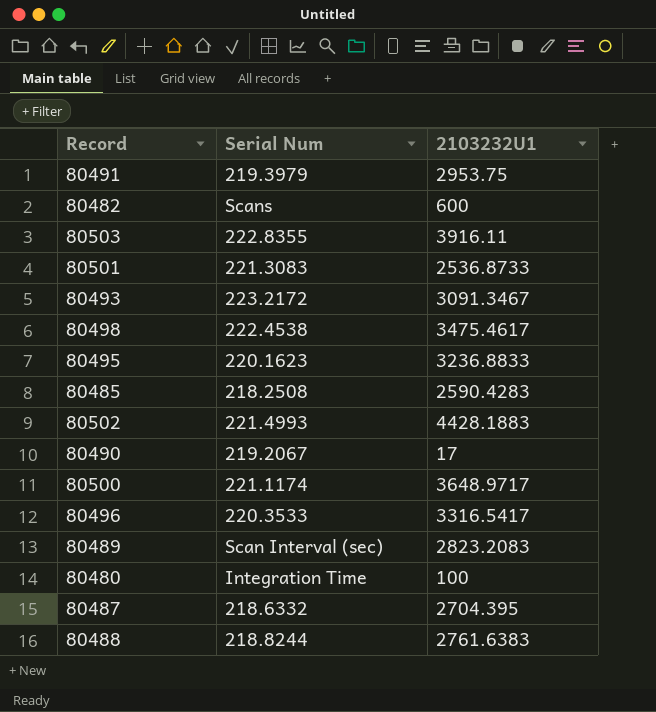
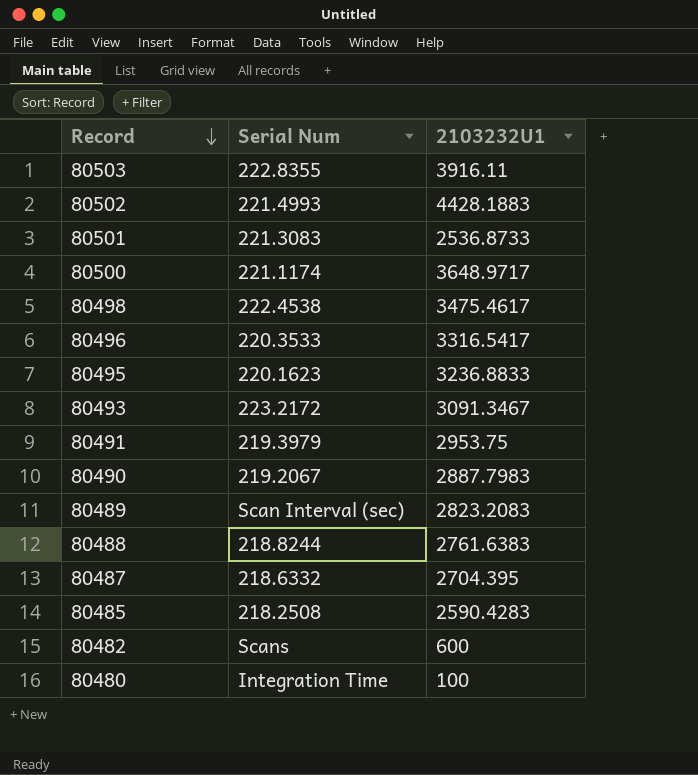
row order: none -> Record descending
80490 | 2103232U1: 17 -> 2887.7983

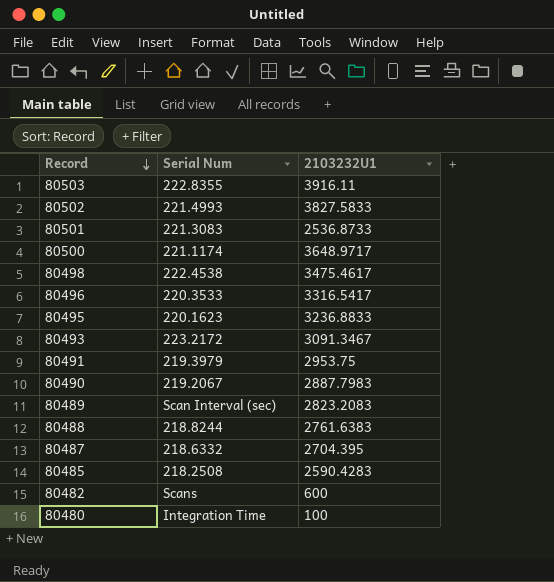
80502 | 2103232U1: 4428.1883 -> 3827.5833

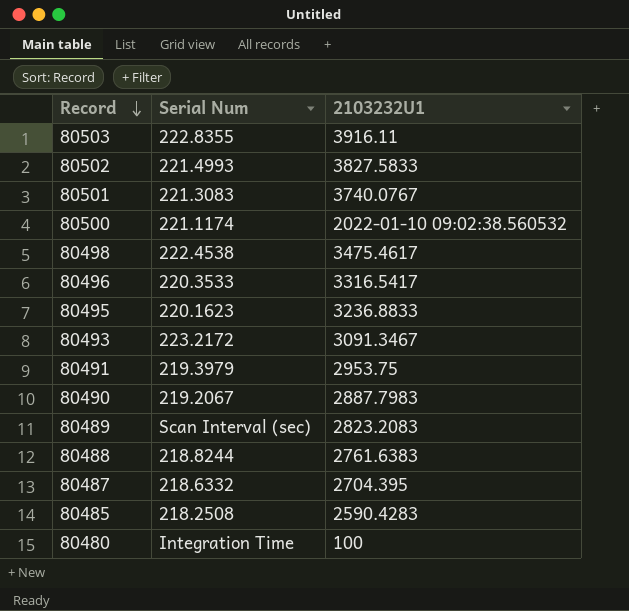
row 80482: Scans | 600 -> none
80501 | 2103232U1: 2536.8733 -> 3740.0767
80500 | 2103232U1: 3648.9717 -> 2022-01-10 09:02:38.560532

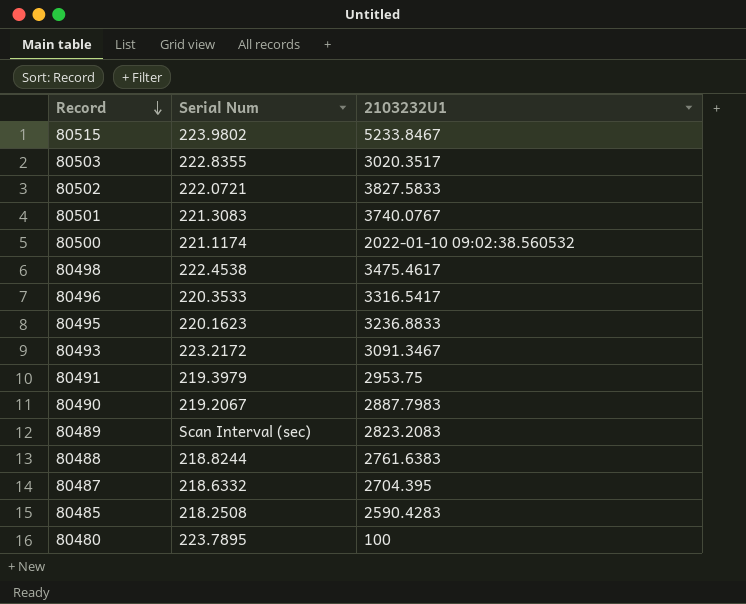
row 80515: none -> 223.9802 | 5233.8467
80503 | 2103232U1: 3916.11 -> 3020.3517
80502 | Serial Num: 221.4993 -> 222.0721
80480 | Serial Num: Integration Time -> 223.7895

